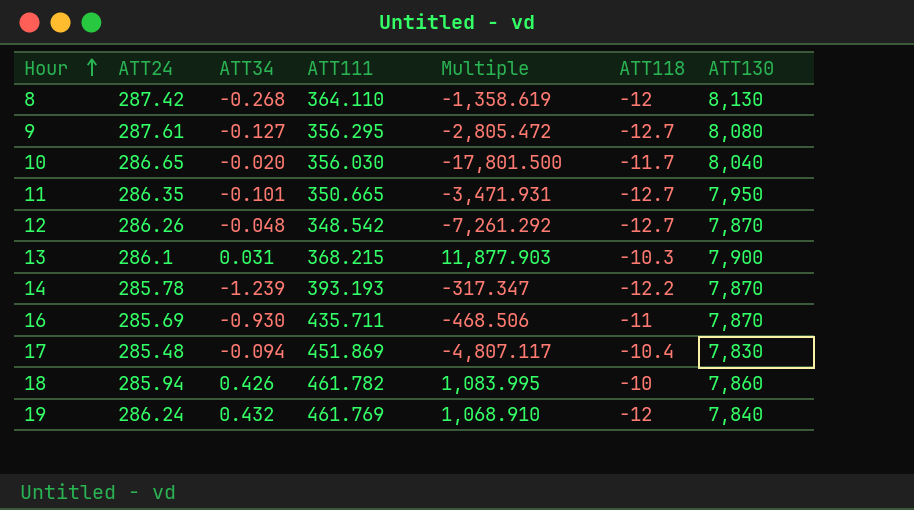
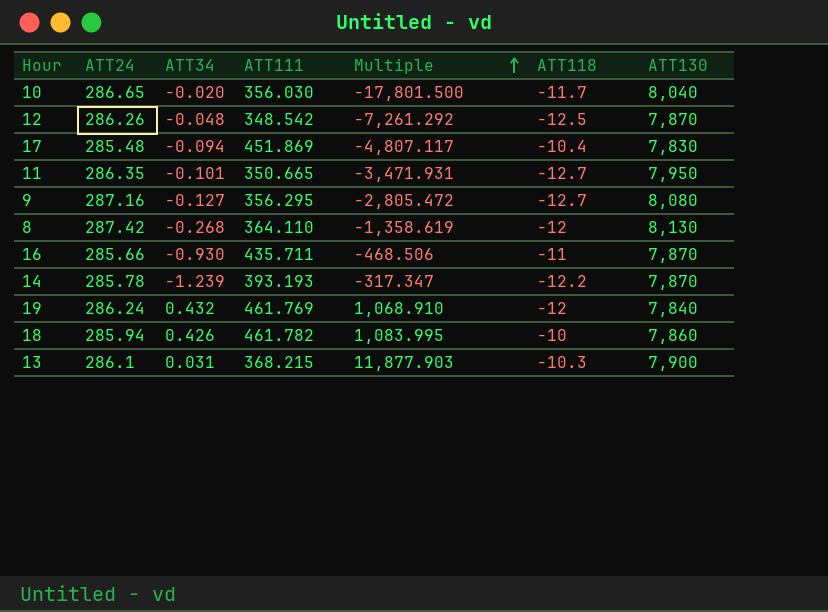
row order: Hour ascending -> Multiple ascending
12 | ATT118: -12.7 -> -12.5
9 | ATT24: 287.61 -> 287.16
16 | ATT24: 285.69 -> 285.66

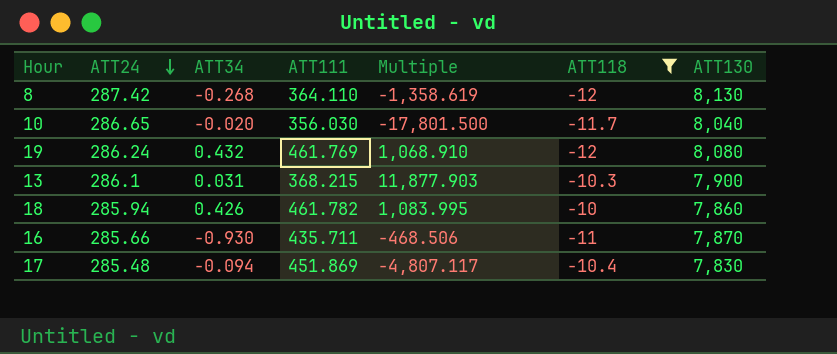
filter: none -> ATT118 >= -12
row order: Multiple ascending -> ATT24 descending
19 | ATT130: 7,840 -> 8,080

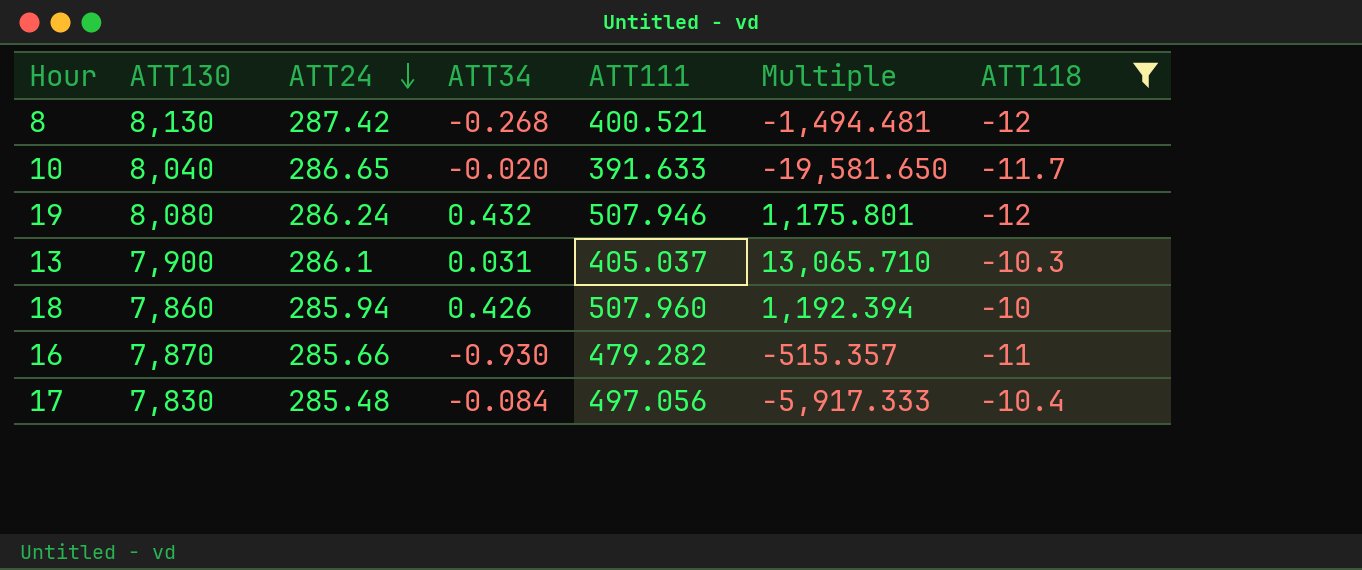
column ATT130 | position: 7 -> 2
8 | ATT111: 364.110 -> 400.521
8 | Multiple: -1,358.619 -> -1,494.481
10 | ATT111: 356.030 -> 391.633
10 | Multiple: -17,801.500 -> -19,581.650
19 | ATT111: 461.769 -> 507.946
19 | Multiple: 1,068.910 -> 1,175.801
13 | ATT111: 368.215 -> 405.037
13 | Multiple: 11,877.903 -> 13,065.710
18 | ATT111: 461.782 -> 507.960
18 | Multiple: 1,083.995 -> 1,192.394
16 | ATT111: 435.711 -> 479.282
16 | Multiple: -468.506 -> -515.357
17 | ATT34: -0.094 -> -0.084
17 | ATT111: 451.869 -> 497.056
17 | Multiple: -4,807.117 -> -5,917.333

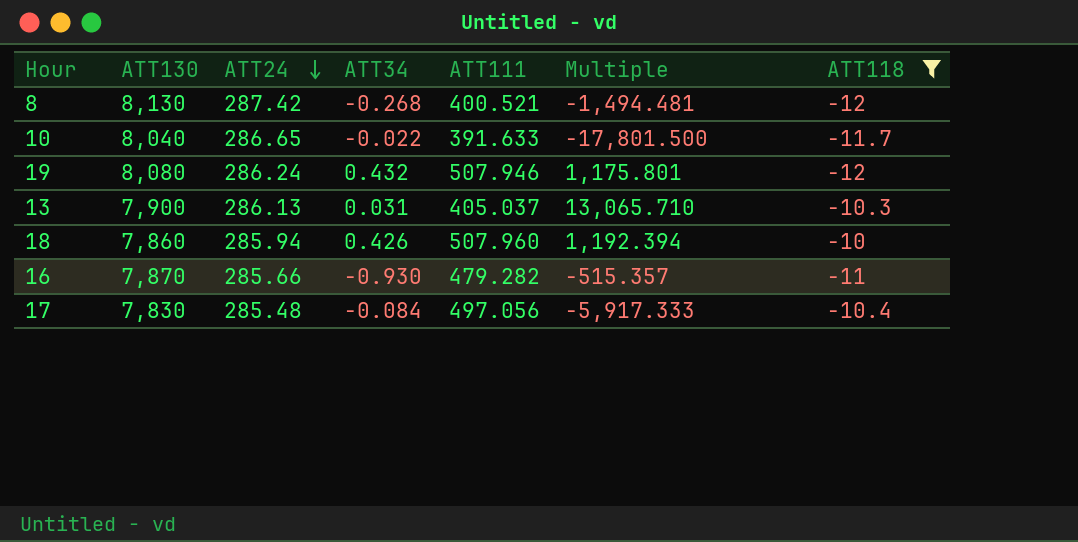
10 | ATT34: -0.020 -> -0.022
10 | Multiple: -19,581.650 -> -17,801.500
13 | ATT24: 286.1 -> 286.13

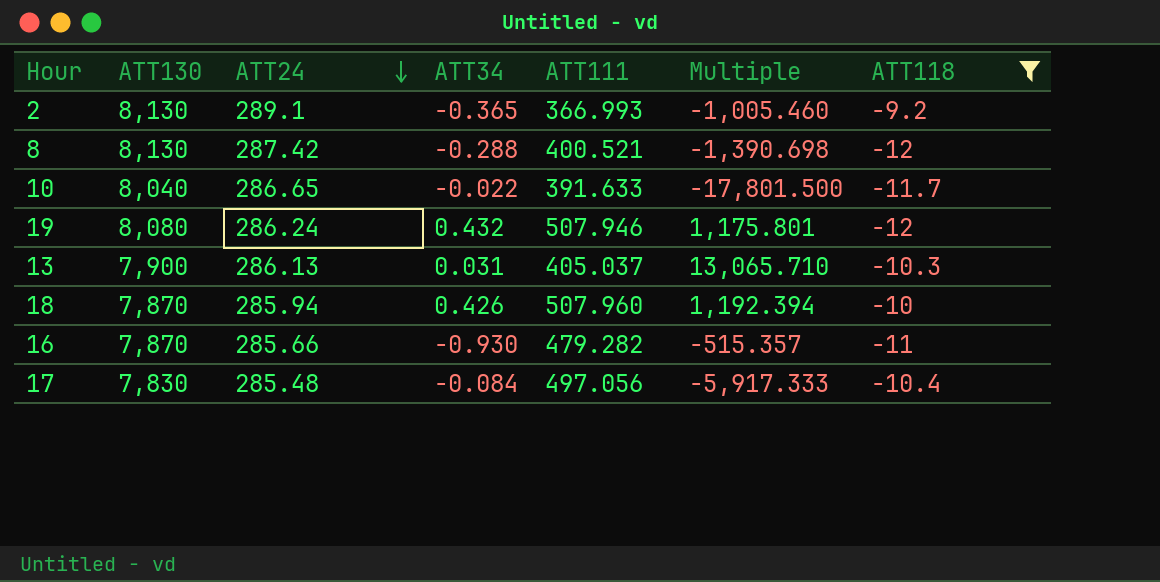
row 2: none -> 8,130 | 289.1 | -0.365 | 366.993 | -1,005.460 | -9.2
8 | ATT34: -0.268 -> -0.288
8 | Multiple: -1,494.481 -> -1,390.698
18 | ATT130: 7,860 -> 7,870

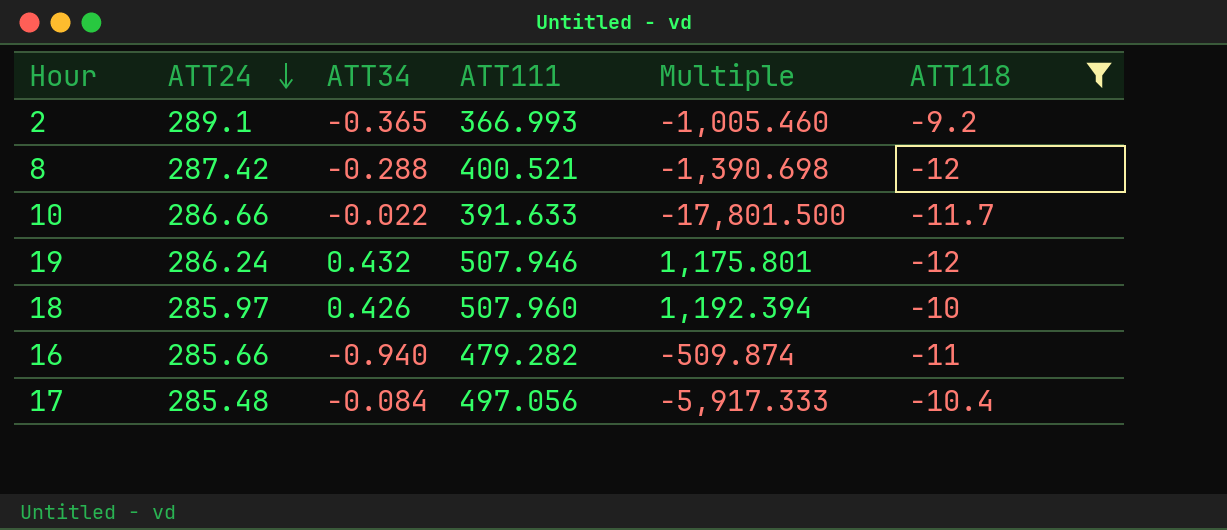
column ATT130 | position: 2 -> none
row 13: 7,900 | 286.13 | 0.031 | 405.037 | 13,065.710 | -10.3 -> none
10 | ATT24: 286.65 -> 286.66
18 | ATT24: 285.94 -> 285.97
16 | ATT34: -0.930 -> -0.940
16 | Multiple: -515.357 -> -509.874

